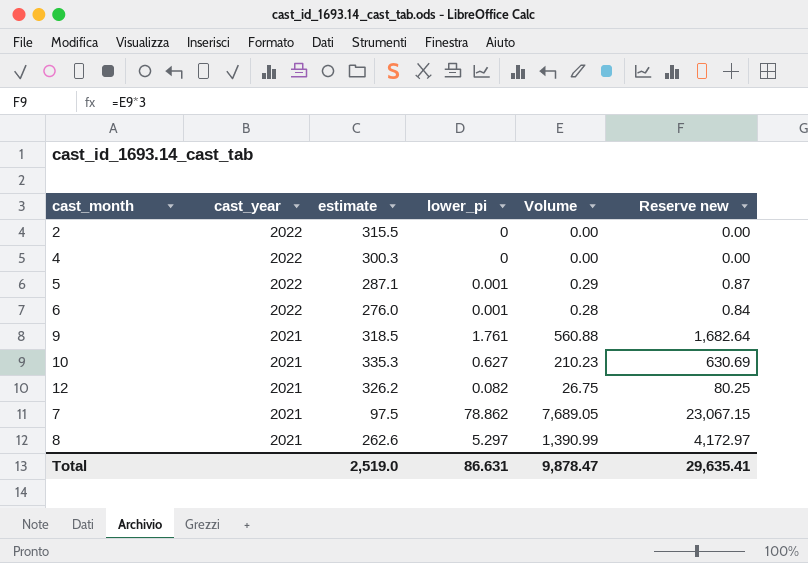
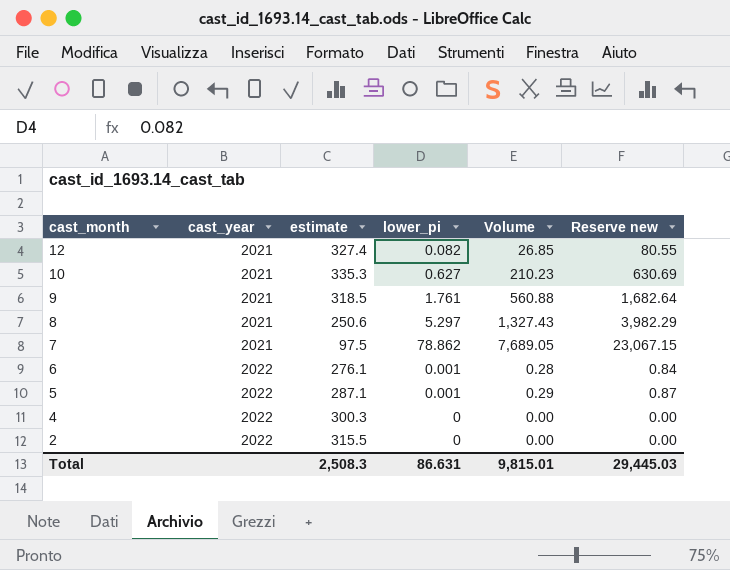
row order: cast_year descending -> cast_month descending
12 | estimate: 326.2 -> 327.4
12 | Volume: 26.75 -> 26.85
12 | Reserve new: 80.25 -> 80.55
8 | estimate: 262.6 -> 250.6
8 | Volume: 1,390.99 -> 1,327.43
8 | Reserve new: 4,172.97 -> 3,982.29
6 | estimate: 276.0 -> 276.1
Total | estimate: 2,519.0 -> 2,508.3
Total | Volume: 9,878.47 -> 9,815.01
Total | Reserve new: 29,635.41 -> 29,445.03

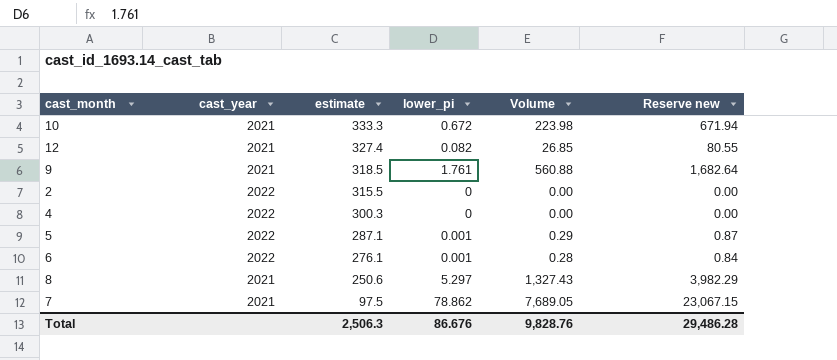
row order: cast_month descending -> estimate descending
10 | estimate: 335.3 -> 333.3
10 | lower_pi: 0.627 -> 0.672
10 | Volume: 210.23 -> 223.98
10 | Reserve new: 630.69 -> 671.94
Total | estimate: 2,508.3 -> 2,506.3
Total | lower_pi: 86.631 -> 86.676
Total | Volume: 9,815.01 -> 9,828.76
Total | Reserve new: 29,445.03 -> 29,486.28

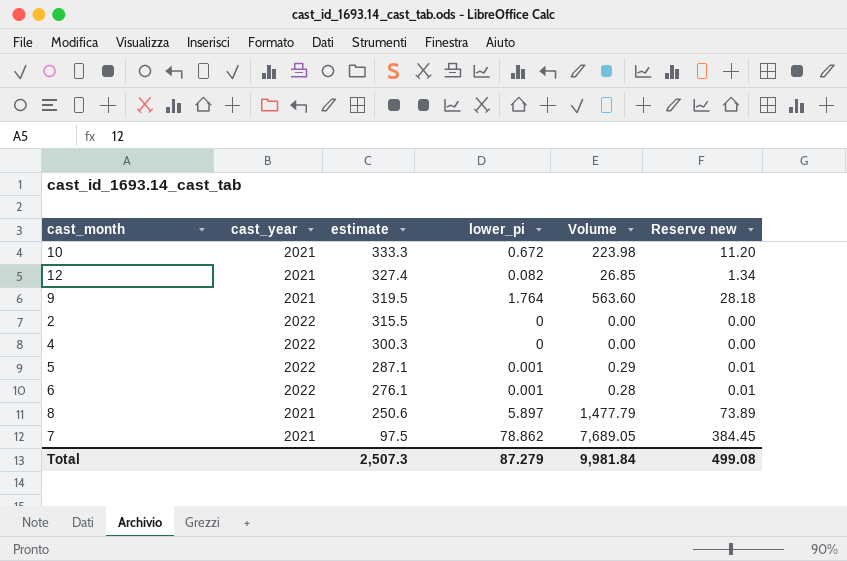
column Reserve new | formula: [Volume] * 3 -> [Volume] * 0.05
9 | estimate: 318.5 -> 319.5
9 | lower_pi: 1.761 -> 1.764
9 | Volume: 560.88 -> 563.60
8 | lower_pi: 5.297 -> 5.897
8 | Volume: 1,327.43 -> 1,477.79
Total | estimate: 2,506.3 -> 2,507.3
Total | lower_pi: 86.676 -> 87.279
Total | Volume: 9,828.76 -> 9,981.84
Total | Reserve new: 29,486.28 -> 499.08

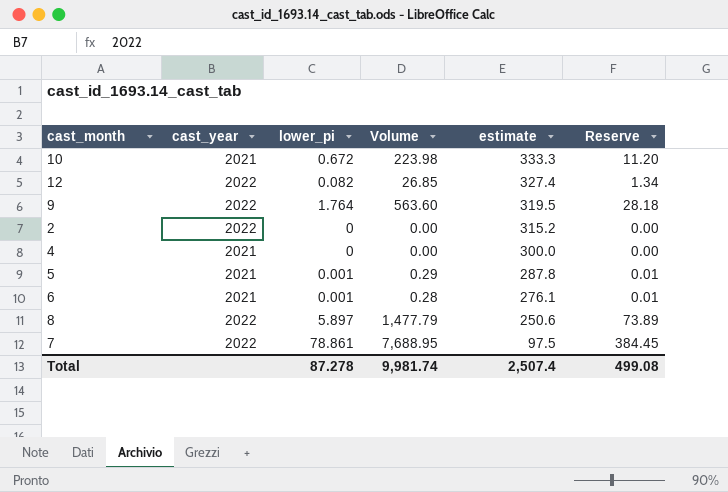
column estimate | position: 3 -> 5
column name: Reserve new -> Reserve
12 | cast_year: 2021 -> 2022
9 | cast_year: 2021 -> 2022
2 | estimate: 315.5 -> 315.2
4 | cast_year: 2022 -> 2021
4 | estimate: 300.3 -> 300.0
5 | cast_year: 2022 -> 2021
5 | estimate: 287.1 -> 287.8
6 | cast_year: 2022 -> 2021
8 | cast_year: 2021 -> 2022
7 | cast_year: 2021 -> 2022
7 | lower_pi: 78.862 -> 78.861
7 | Volume: 7,689.05 -> 7,688.95
Total | lower_pi: 87.279 -> 87.278
Total | Volume: 9,981.84 -> 9,981.74
Total | estimate: 2,507.3 -> 2,507.4

